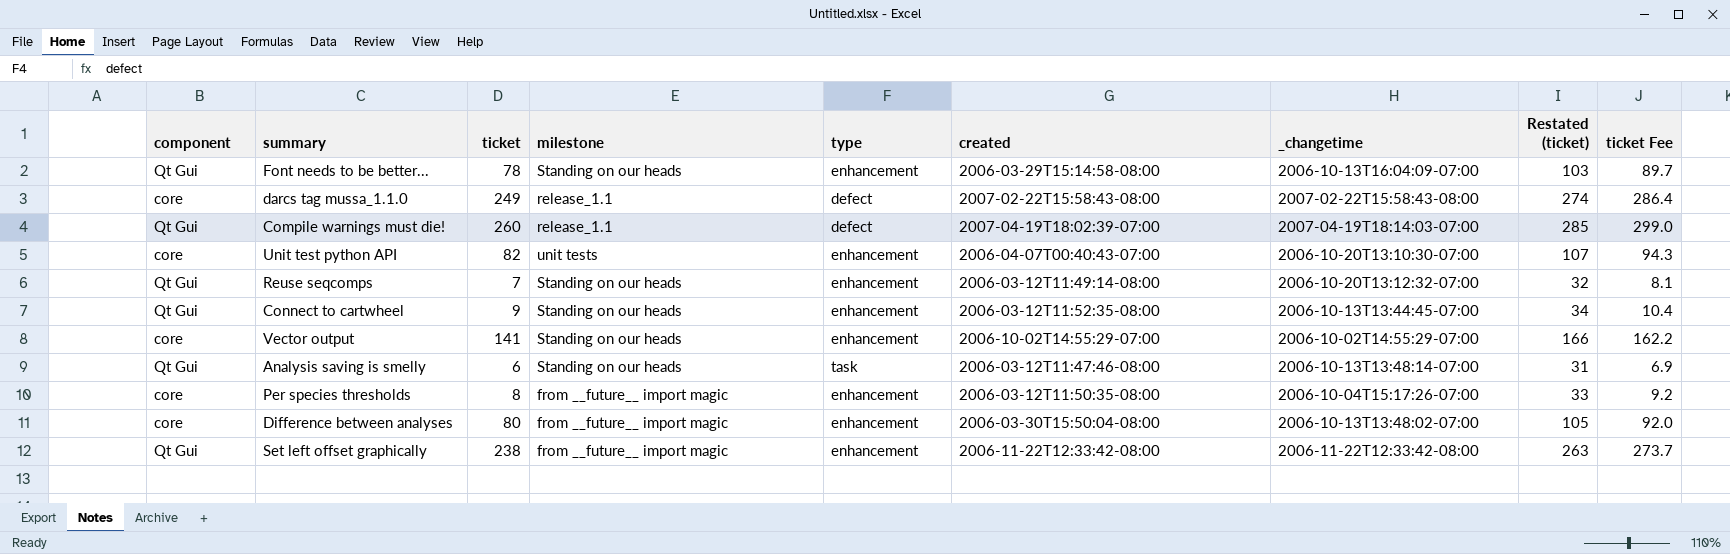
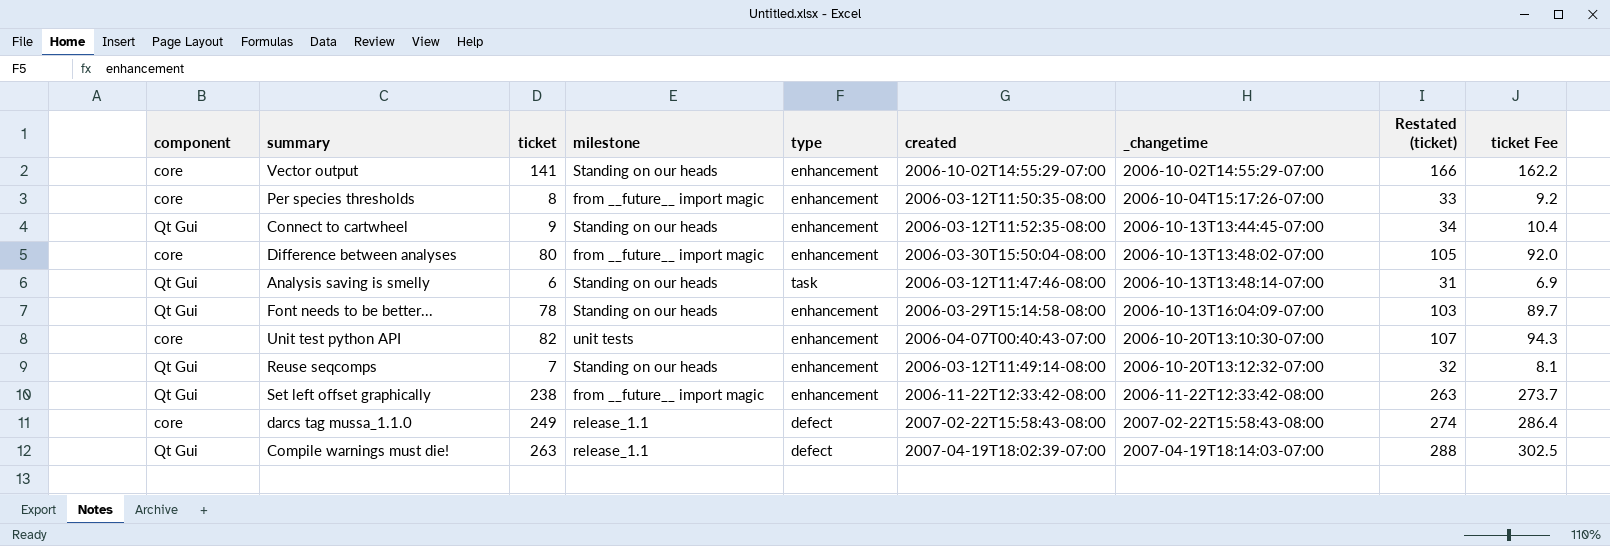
row order: none -> _changetime ascending
Compile warnings must die! | ticket: 260 -> 263
Compile warnings must die! | Restated (ticket): 285 -> 288
Compile warnings must die! | ticket Fee: 299.0 -> 302.5

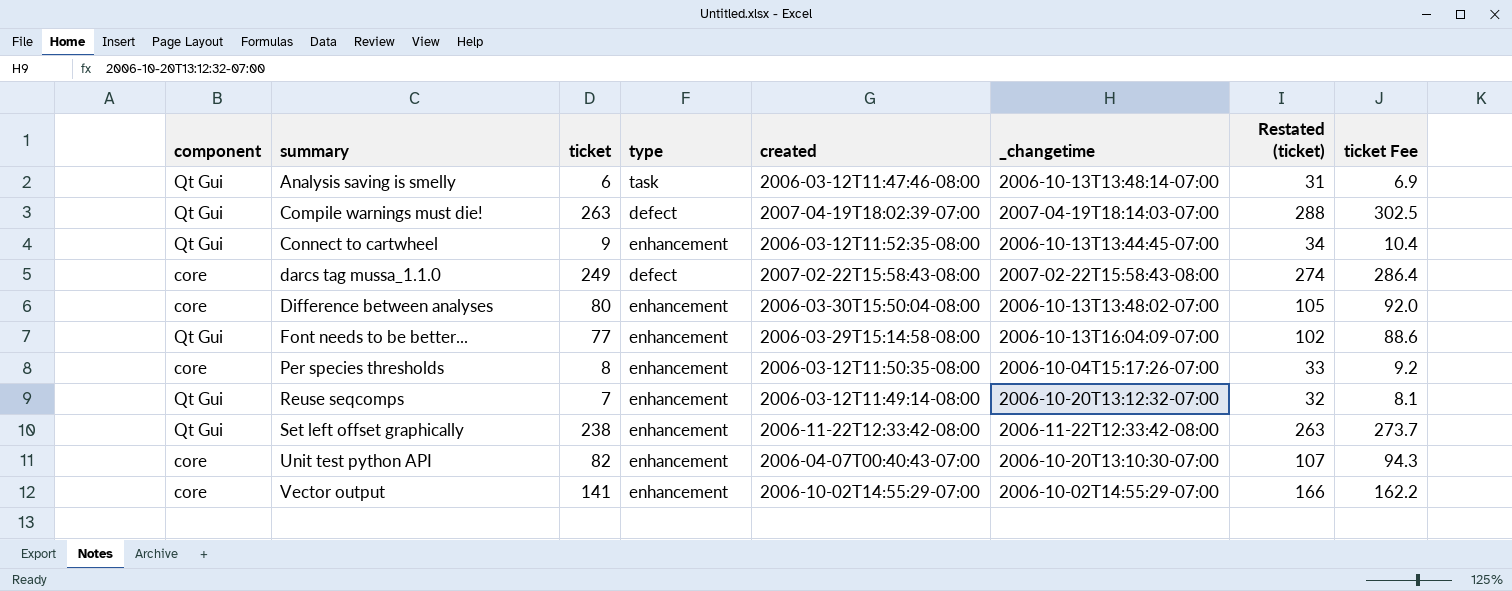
row order: _changetime ascending -> summary ascending
column milestone | position: 4 -> none
Font needs to be better... | ticket: 78 -> 77
Font needs to be better... | Restated (ticket): 103 -> 102
Font needs to be better... | ticket Fee: 89.7 -> 88.6

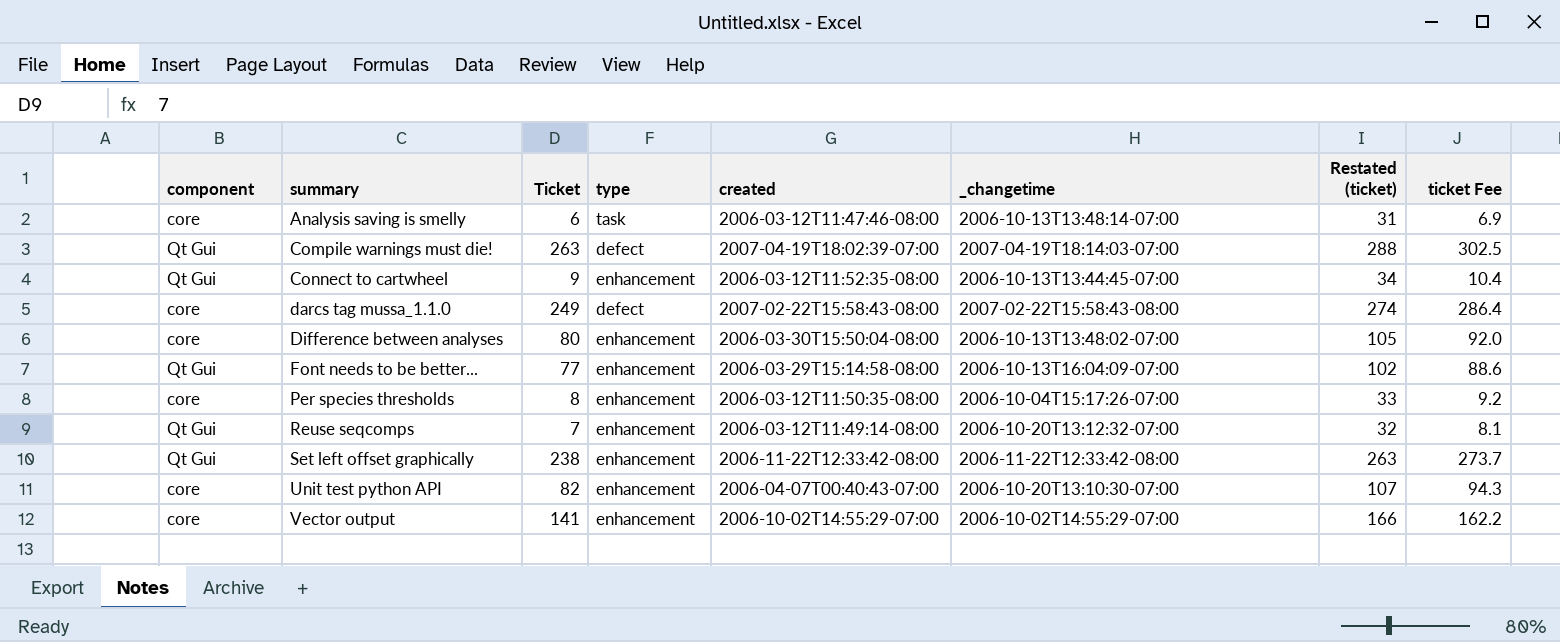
column name: ticket -> Ticket
Analysis saving is smelly | component: Qt Gui -> core

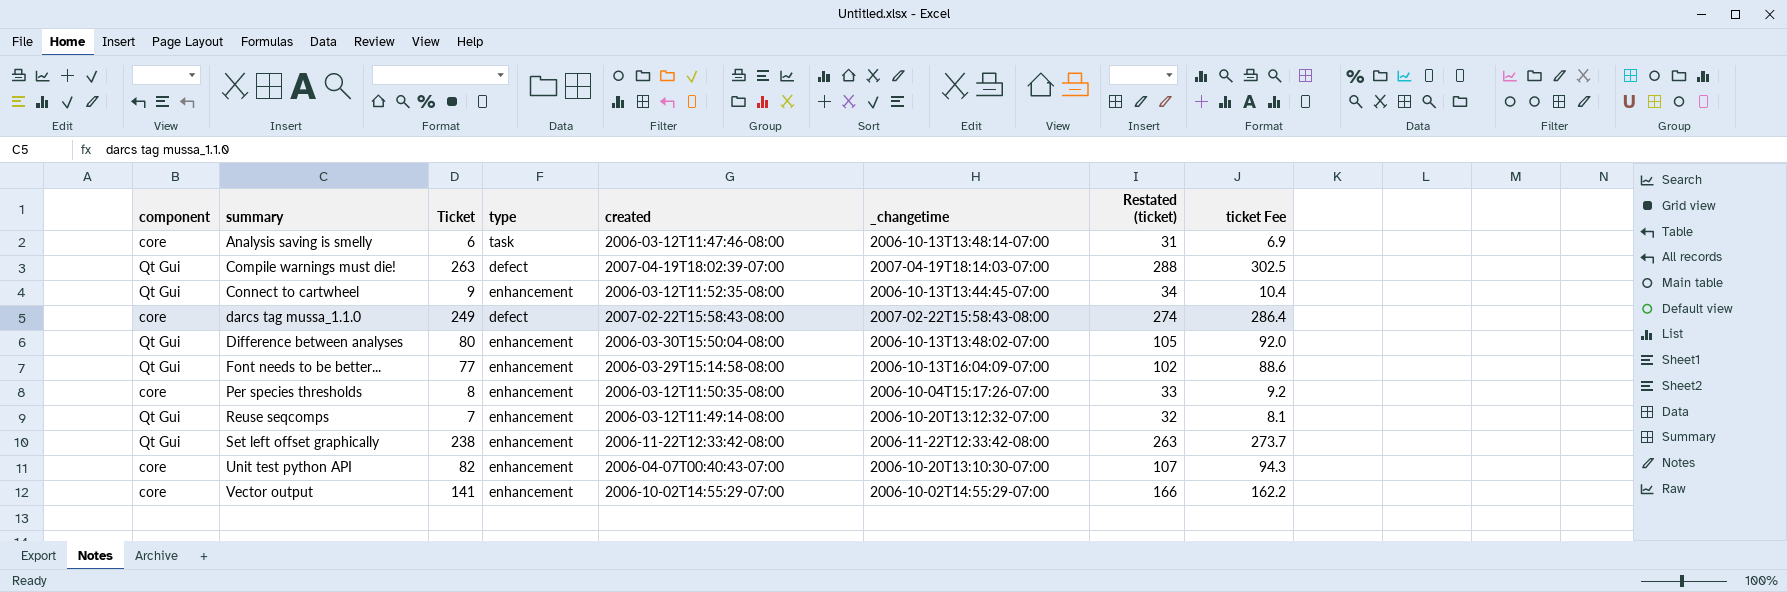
Difference between analyses | component: core -> Qt Gui

